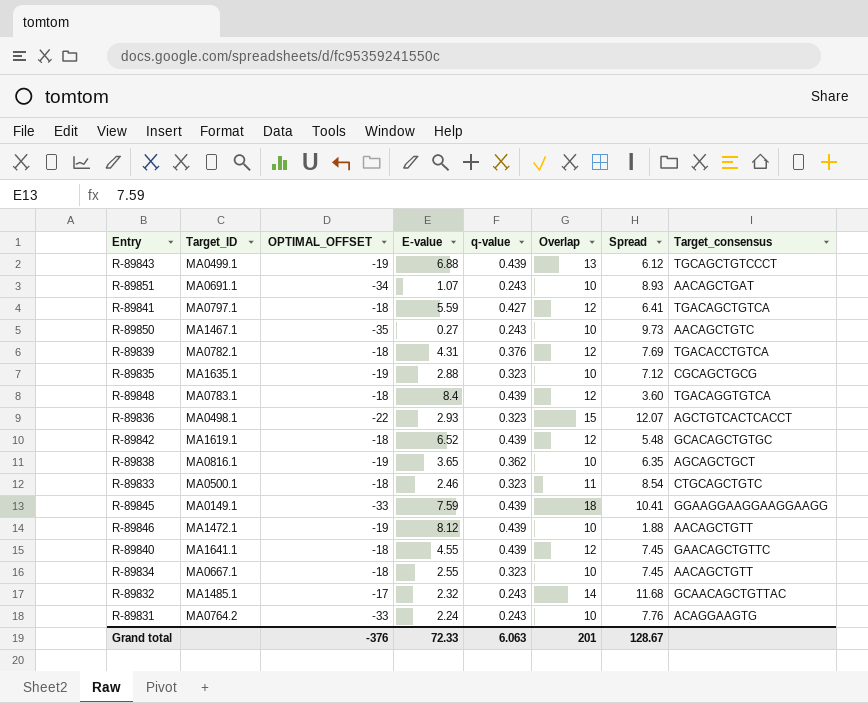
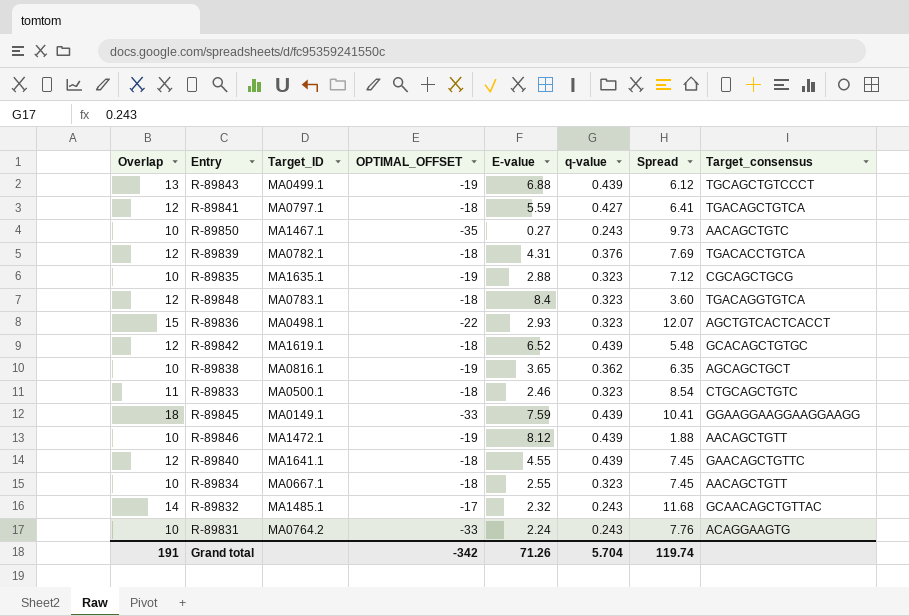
column Overlap | position: 6 -> 1
row R-89851: MA0691.1 | -34 | 1.07 | 0.243 | 10 | 8.93 | AACAGCTGAT -> none
R-89848 | q-value: 0.439 -> 0.323
Grand total | Overlap: 201 -> 191
Grand total | OPTIMAL_OFFSET: -376 -> -342
Grand total | E-value: 72.33 -> 71.26
Grand total | q-value: 6.063 -> 5.704
Grand total | Spread: 128.67 -> 119.74

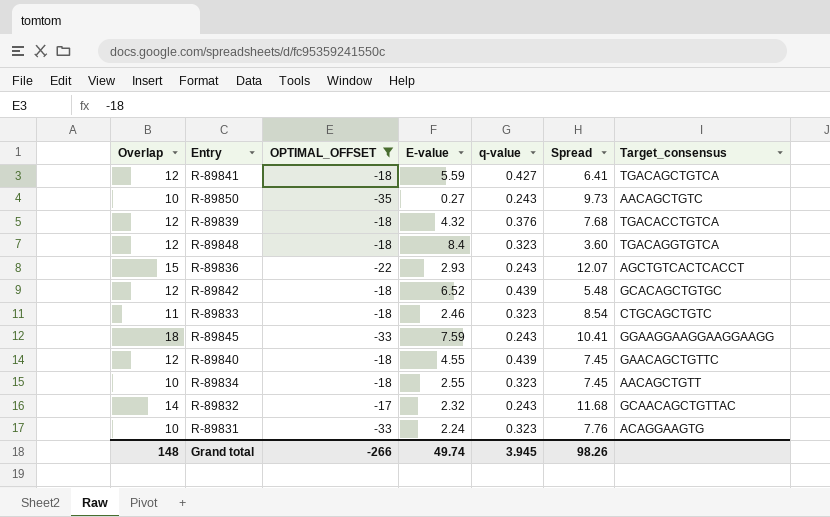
filter: none -> OPTIMAL_OFFSET != -19
column Target_ID | position: 3 -> none
R-89839 | E-value: 4.31 -> 4.32
R-89839 | Spread: 7.69 -> 7.68
R-89836 | q-value: 0.323 -> 0.243
R-89845 | q-value: 0.439 -> 0.243
R-89831 | q-value: 0.243 -> 0.323
Grand total | Overlap: 191 -> 148
Grand total | OPTIMAL_OFFSET: -342 -> -266
Grand total | E-value: 71.26 -> 49.74
Grand total | q-value: 5.704 -> 3.945
Grand total | Spread: 119.74 -> 98.26

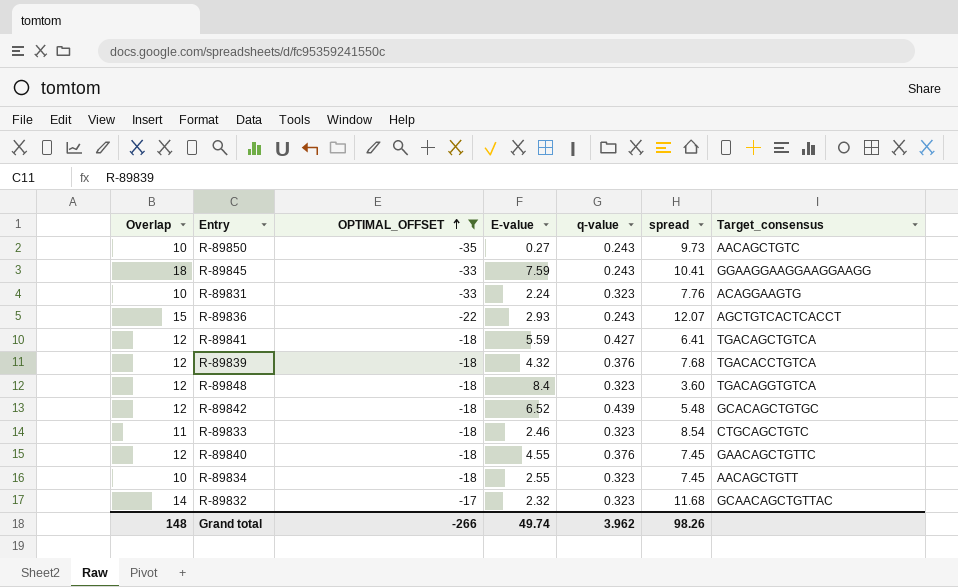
row order: none -> OPTIMAL_OFFSET ascending
column name: Spread -> spread
R-89840 | q-value: 0.439 -> 0.376
R-89832 | q-value: 0.243 -> 0.323
Grand total | q-value: 3.945 -> 3.962

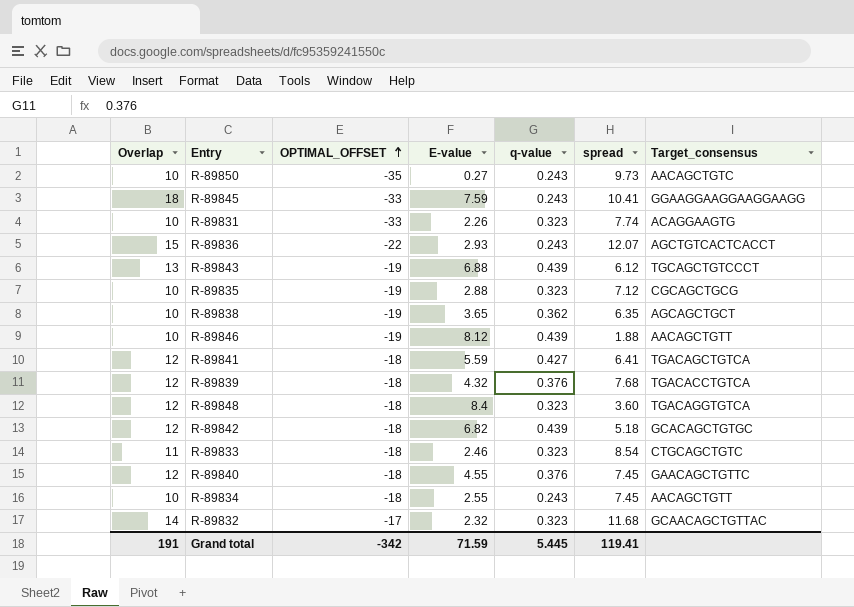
filter: OPTIMAL_OFFSET != -19 -> none
R-89831 | E-value: 2.24 -> 2.26
R-89831 | spread: 7.76 -> 7.74
R-89842 | E-value: 6.52 -> 6.82
R-89842 | spread: 5.48 -> 5.18
R-89834 | q-value: 0.323 -> 0.243
Grand total | Overlap: 148 -> 191
Grand total | OPTIMAL_OFFSET: -266 -> -342
Grand total | E-value: 49.74 -> 71.59
Grand total | q-value: 3.962 -> 5.445
Grand total | spread: 98.26 -> 119.41

